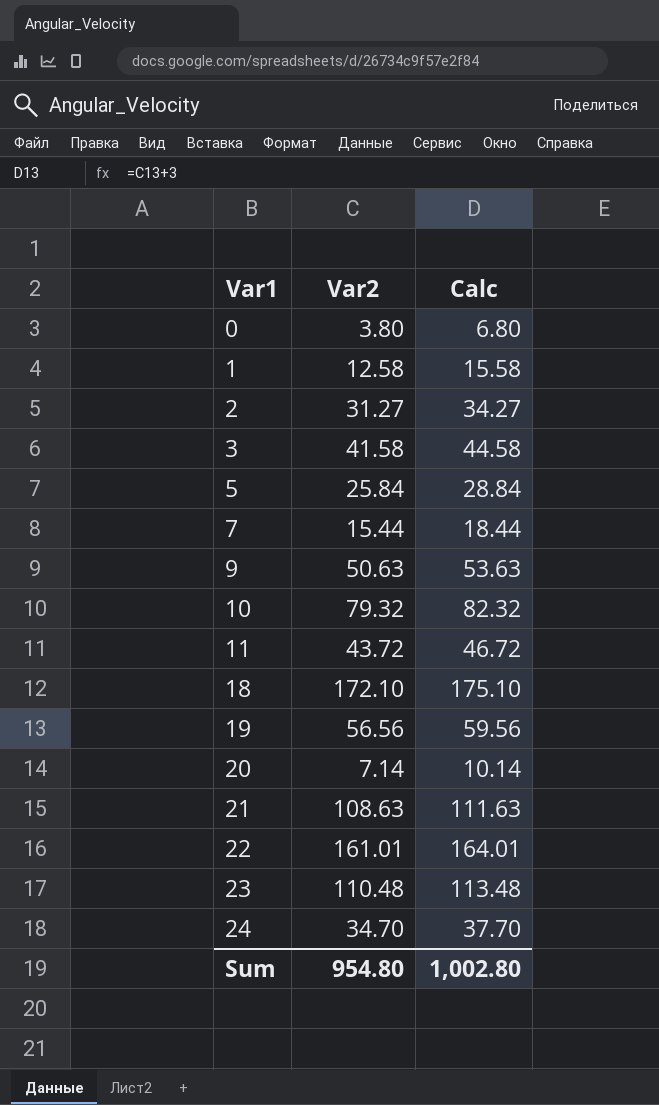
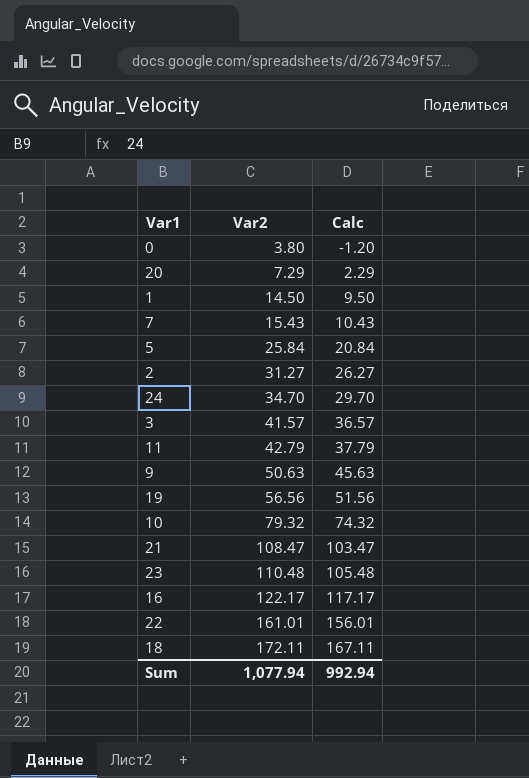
row order: Var1 ascending -> Var2 ascending
column Calc | formula: [Var2] + 3 -> [Var2] - 5
20 | Var2: 7.14 -> 7.29
1 | Var2: 12.58 -> 14.50
7 | Var2: 15.44 -> 15.43
3 | Var2: 41.58 -> 41.57
11 | Var2: 43.72 -> 42.79
21 | Var2: 108.63 -> 108.47
row 16: none -> 122.17 | 117.17
18 | Var2: 172.10 -> 172.11
Sum | Var2: 954.80 -> 1,077.94
Sum | Calc: 1,002.80 -> 992.94

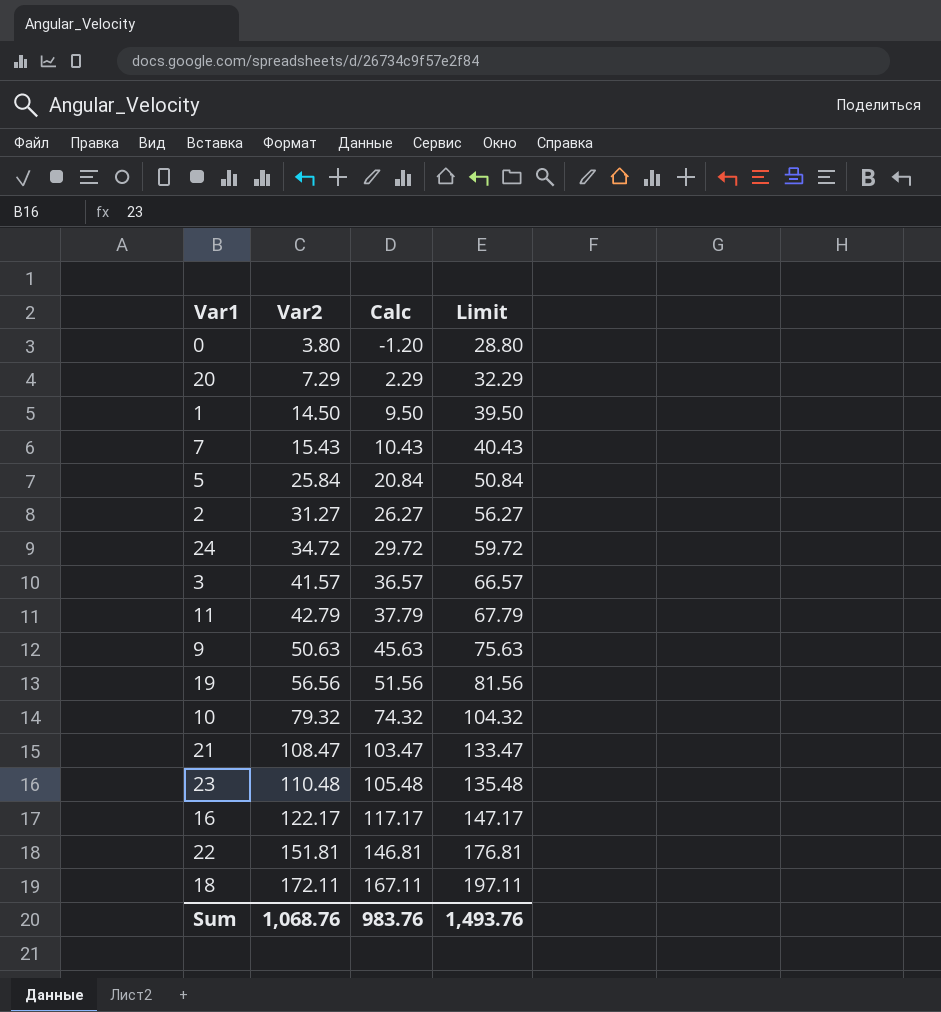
column Limit | formula: none -> [Var2] + 25
24 | Var2: 34.70 -> 34.72
24 | Calc: 29.70 -> 29.72
22 | Var2: 161.01 -> 151.81
22 | Calc: 156.01 -> 146.81
Sum | Var2: 1,077.94 -> 1,068.76
Sum | Calc: 992.94 -> 983.76

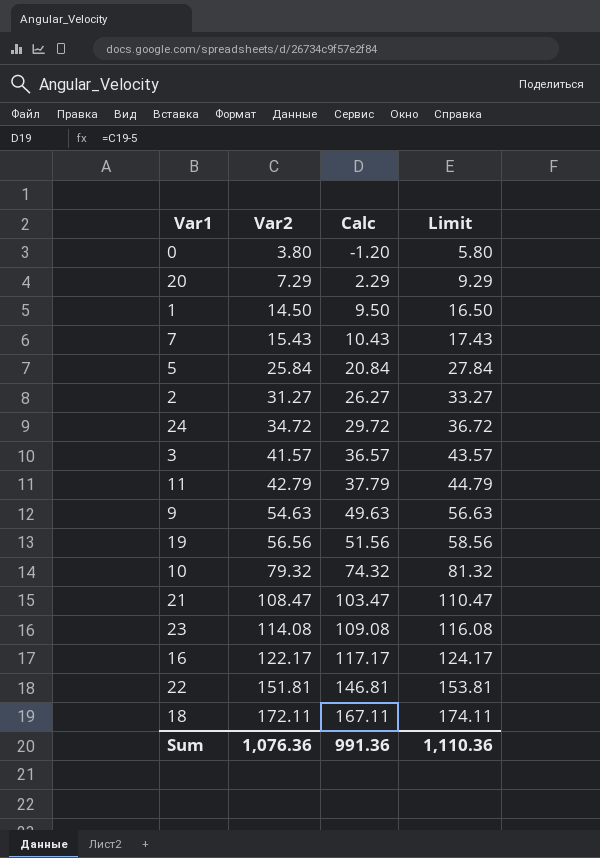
column Limit | formula: [Var2] + 25 -> [Var2] + 2
9 | Var2: 50.63 -> 54.63
9 | Calc: 45.63 -> 49.63
23 | Var2: 110.48 -> 114.08
23 | Calc: 105.48 -> 109.08
Sum | Var2: 1,068.76 -> 1,076.36
Sum | Calc: 983.76 -> 991.36
Sum | Limit: 1,493.76 -> 1,110.36

